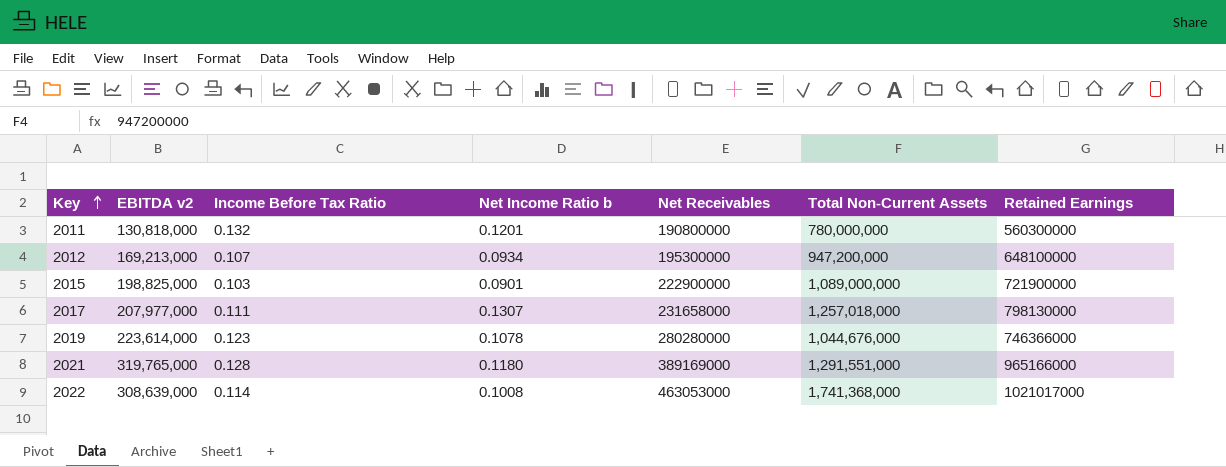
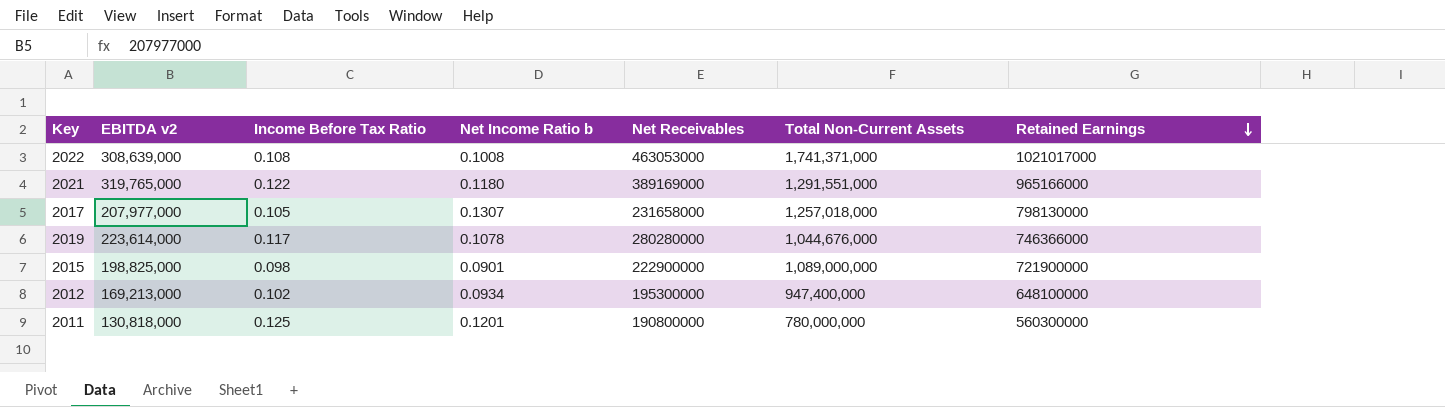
row order: Key ascending -> Retained Earnings descending
2022 | Income Before Tax Ratio: 0.114 -> 0.108
2022 | Total Non-Current Assets: 1,741,368,000 -> 1,741,371,000
2021 | Income Before Tax Ratio: 0.128 -> 0.122
2017 | Income Before Tax Ratio: 0.111 -> 0.105
2019 | Income Before Tax Ratio: 0.123 -> 0.117
2015 | Income Before Tax Ratio: 0.103 -> 0.098
2012 | Income Before Tax Ratio: 0.107 -> 0.102
2012 | Total Non-Current Assets: 947,200,000 -> 947,400,000
2011 | Income Before Tax Ratio: 0.132 -> 0.125

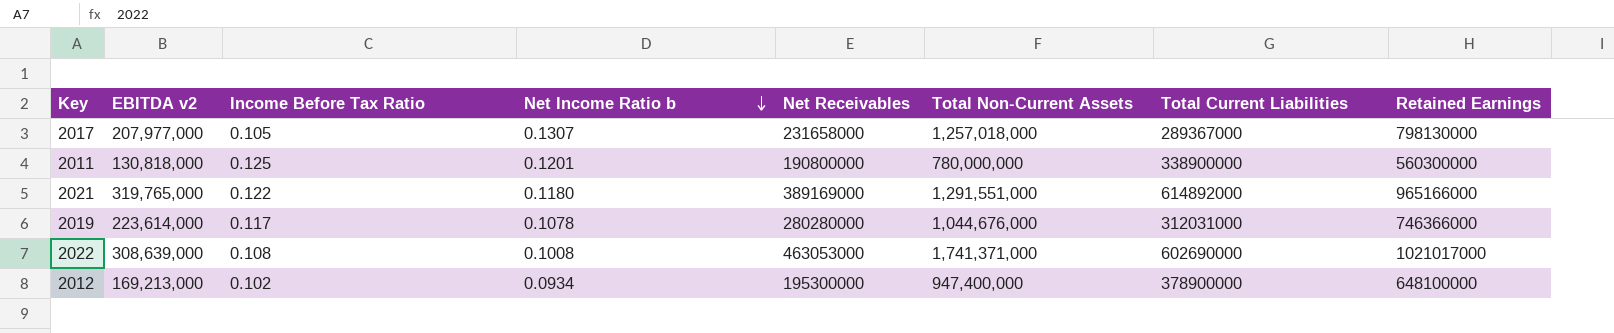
row order: Retained Earnings descending -> Net Income Ratio b descending
column Total Current Liabilities | position: none -> 7
row 2015: 198,825,000 | 0.098 | 0.0901 | 222900000 | 1,089,000,000 | 721900000 -> none

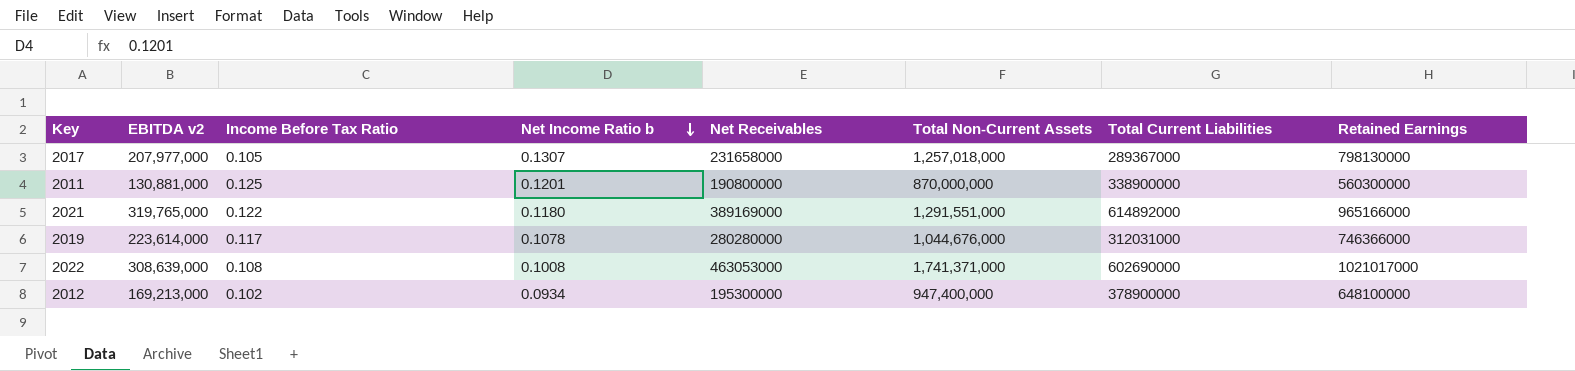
2011 | EBITDA v2: 130,818,000 -> 130,881,000
2011 | Total Non-Current Assets: 780,000,000 -> 870,000,000

